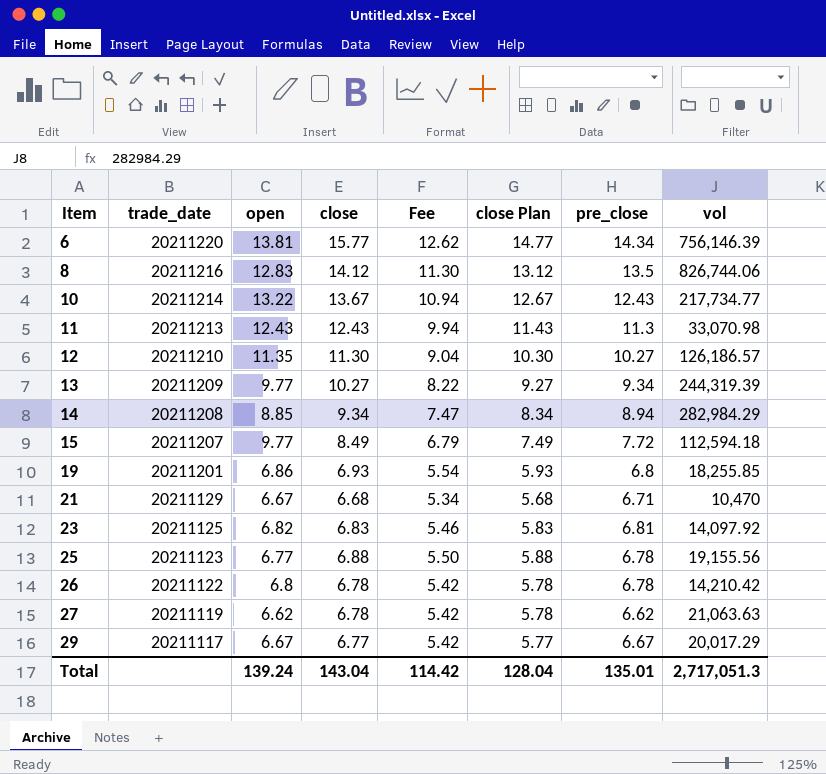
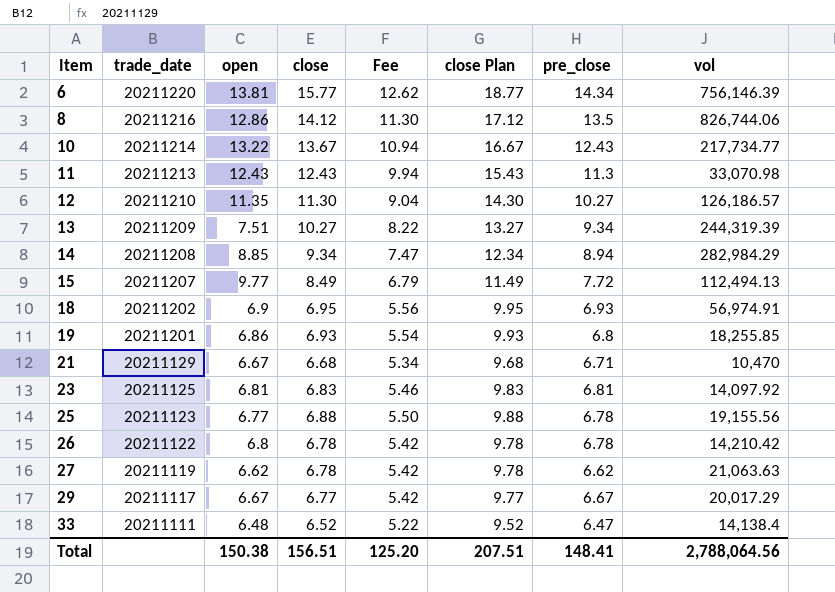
column close Plan | formula: [close] - 1 -> [close] + 3
8 | open: 12.83 -> 12.86
13 | open: 9.77 -> 7.51
15 | vol: 112,594.18 -> 112,494.13
row 18: none -> 20211202 | 6.9 | 6.95 | 5.56 | 9.95 | 6.93 | 56,974.91
23 | open: 6.82 -> 6.81
row 33: none -> 20211111 | 6.48 | 6.52 | 5.22 | 9.52 | 6.47 | 14,138.4
Total | open: 139.24 -> 150.38
Total | close: 143.04 -> 156.51
Total | Fee: 114.42 -> 125.20
Total | close Plan: 128.04 -> 207.51
Total | pre_close: 135.01 -> 148.41
Total | vol: 2,717,051.3 -> 2,788,064.56

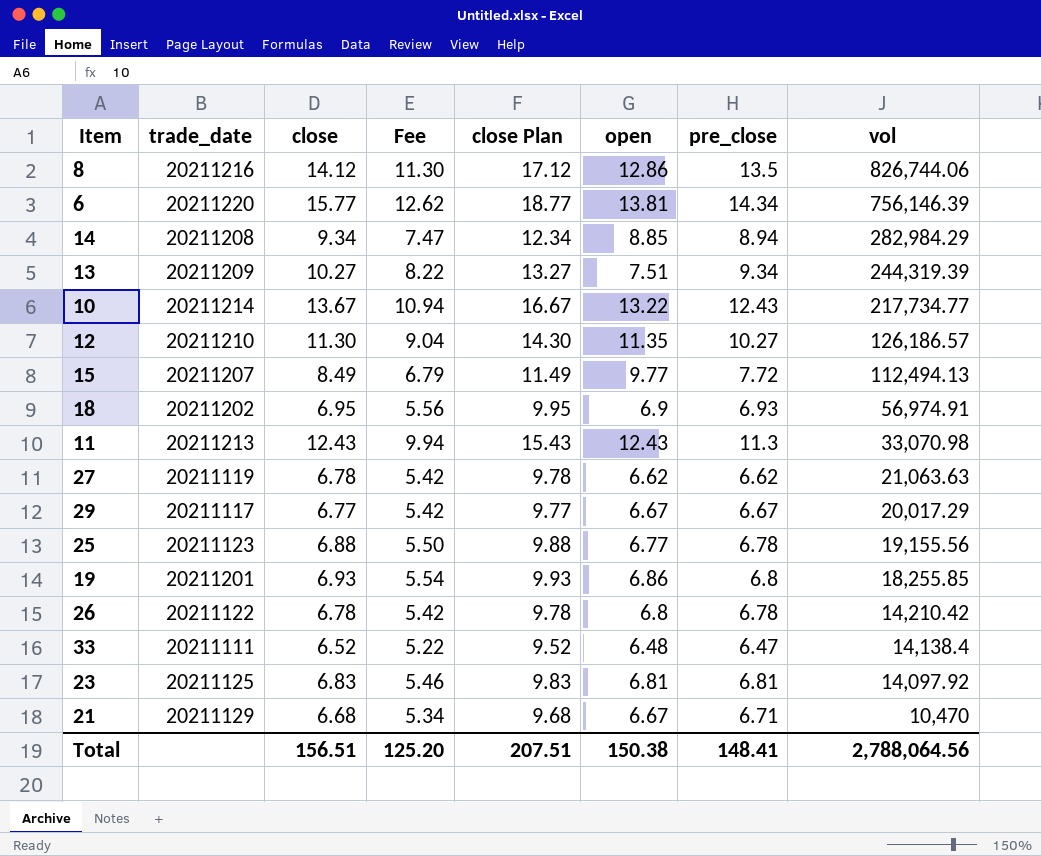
row order: Item ascending -> vol descending
column open | position: 3 -> 6

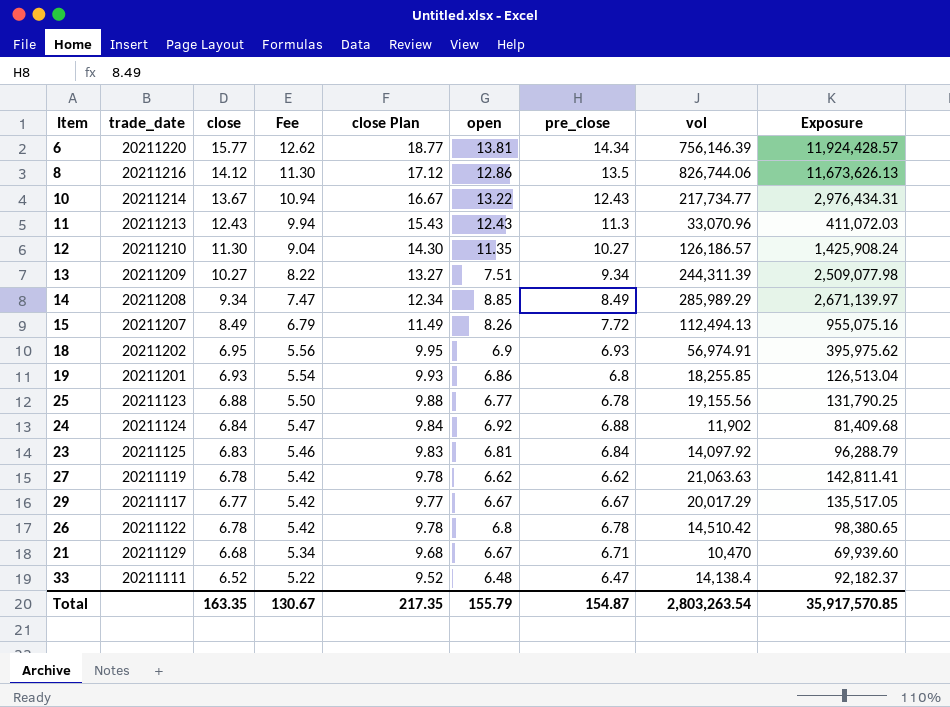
row order: vol descending -> Fee descending
column Exposure | formula: none -> [close] * [vol]
11 | vol: 33,070.98 -> 33,070.96
13 | vol: 244,319.39 -> 244,311.39
14 | pre_close: 8.94 -> 8.49
14 | vol: 282,984.29 -> 285,989.29
15 | open: 9.77 -> 8.26
row 24: none -> 20211124 | 6.84 | 5.47 | 9.84 | 6.92 | 6.88 | 11,902 | 81,409.68
23 | pre_close: 6.81 -> 6.84
26 | vol: 14,210.42 -> 14,510.42
Total | close: 156.51 -> 163.35
Total | Fee: 125.20 -> 130.67
Total | close Plan: 207.51 -> 217.35
Total | open: 150.38 -> 155.79
Total | pre_close: 148.41 -> 154.87
Total | vol: 2,788,064.56 -> 2,803,263.54

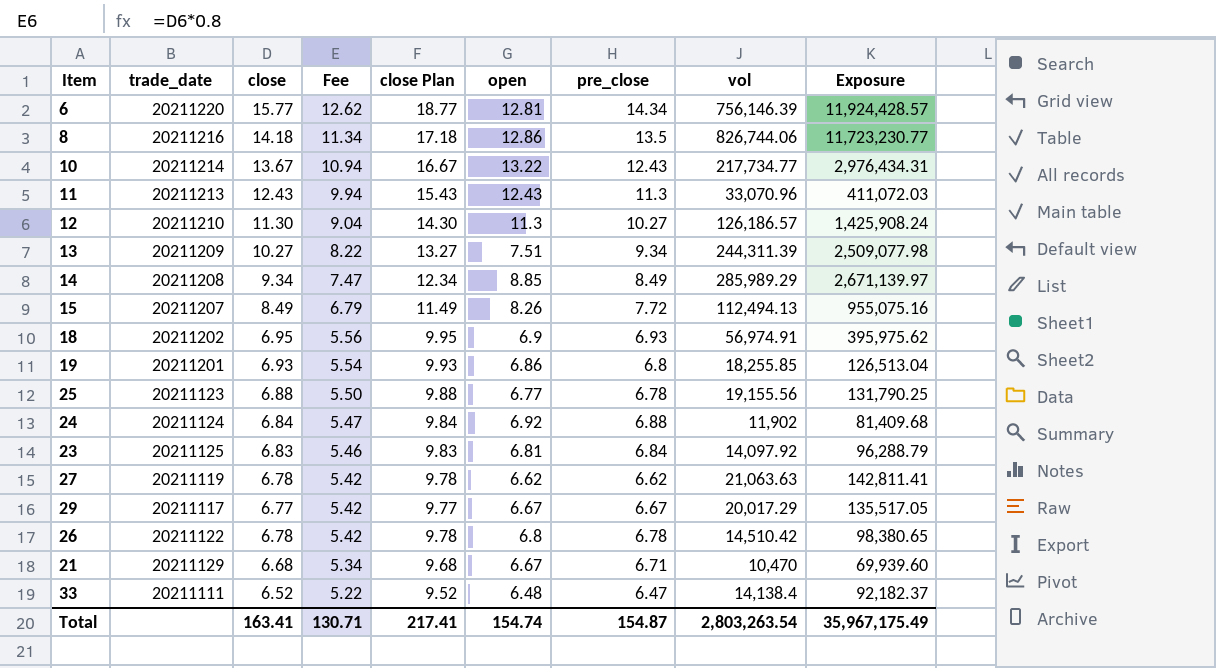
6 | open: 13.81 -> 12.81
8 | close: 14.12 -> 14.18
8 | Fee: 11.30 -> 11.34
8 | close Plan: 17.12 -> 17.18
8 | Exposure: 11,673,626.13 -> 11,723,230.77
12 | open: 11.35 -> 11.3
Total | close: 163.35 -> 163.41
Total | Fee: 130.67 -> 130.71
Total | close Plan: 217.35 -> 217.41
Total | open: 155.79 -> 154.74
Total | Exposure: 35,917,570.85 -> 35,967,175.49

